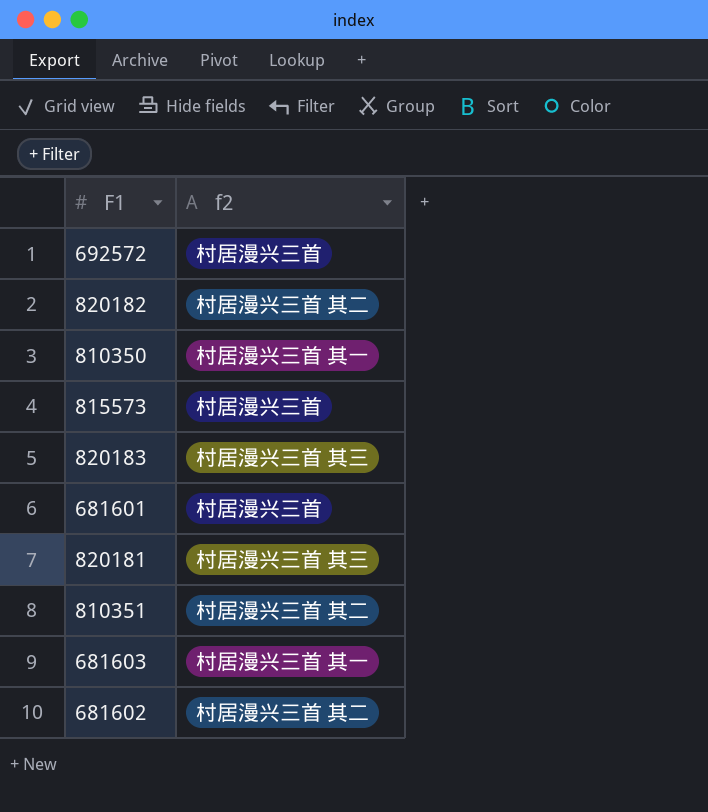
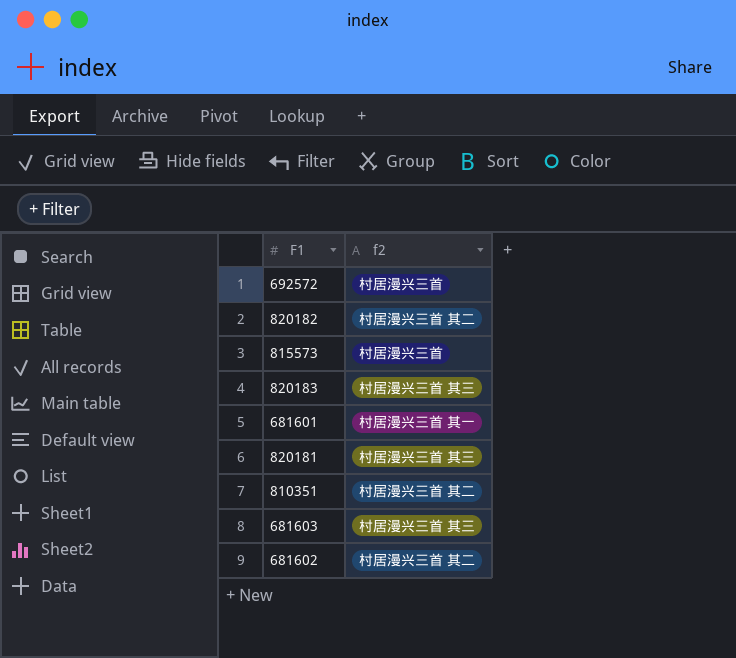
row 810350: 村居漫兴三首 其一 -> none
681601 | f2: 村居漫兴三首 -> 村居漫兴三首 其一
681603 | f2: 村居漫兴三首 其一 -> 村居漫兴三首 其三

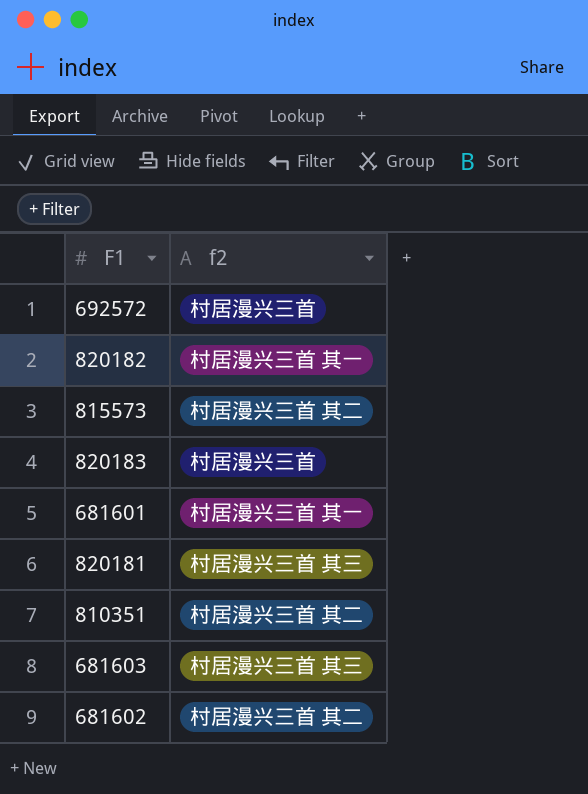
820182 | f2: 村居漫兴三首 其二 -> 村居漫兴三首 其一
815573 | f2: 村居漫兴三首 -> 村居漫兴三首 其二
820183 | f2: 村居漫兴三首 其三 -> 村居漫兴三首

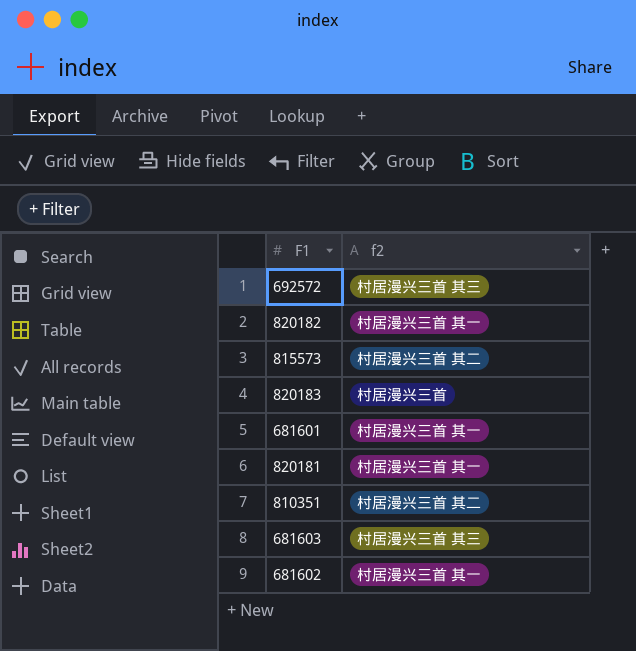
692572 | f2: 村居漫兴三首 -> 村居漫兴三首 其三
820181 | f2: 村居漫兴三首 其三 -> 村居漫兴三首 其一
681602 | f2: 村居漫兴三首 其二 -> 村居漫兴三首 其一

